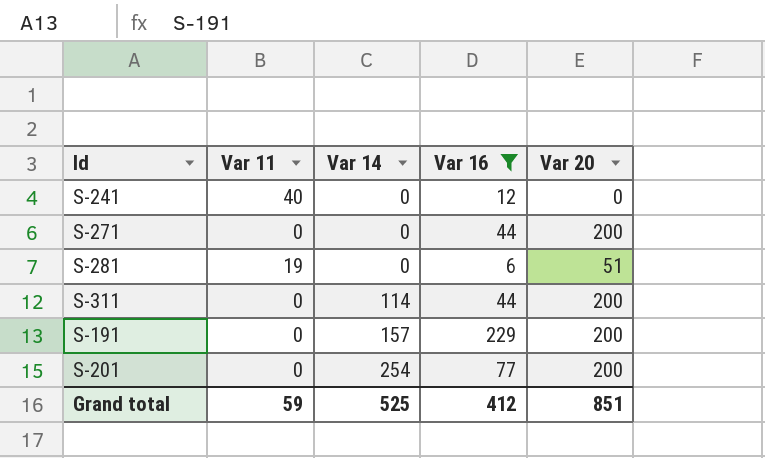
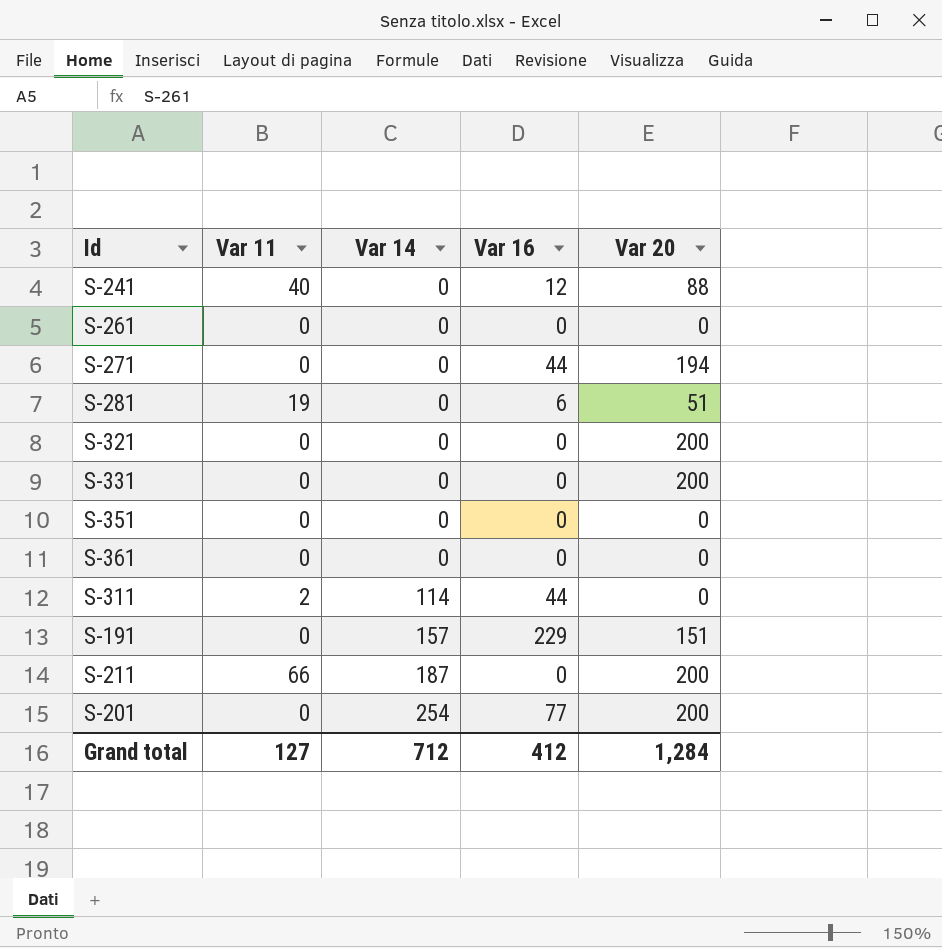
filter: Var 16 != 0 -> none
S-241 | Var 20: 0 -> 88
S-271 | Var 20: 200 -> 194
S-311 | Var 11: 0 -> 2
S-311 | Var 20: 200 -> 0
S-191 | Var 20: 200 -> 151
Grand total | Var 11: 59 -> 127
Grand total | Var 14: 525 -> 712
Grand total | Var 20: 851 -> 1,284

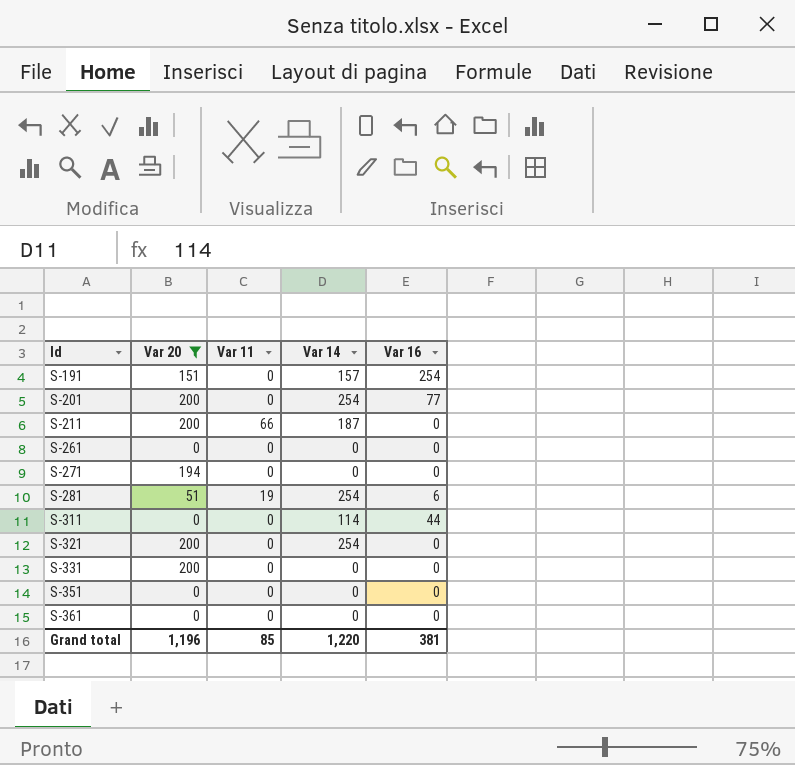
filter: none -> Var 20 != 88
row order: Var 14 ascending -> Id ascending
column Var 20 | position: 5 -> 2
S-191 | Var 16: 229 -> 254
S-271 | Var 16: 44 -> 0
S-281 | Var 14: 0 -> 254
S-311 | Var 11: 2 -> 0
S-321 | Var 14: 0 -> 254
Grand total | Var 20: 1,284 -> 1,196
Grand total | Var 11: 127 -> 85
Grand total | Var 14: 712 -> 1,220
Grand total | Var 16: 412 -> 381

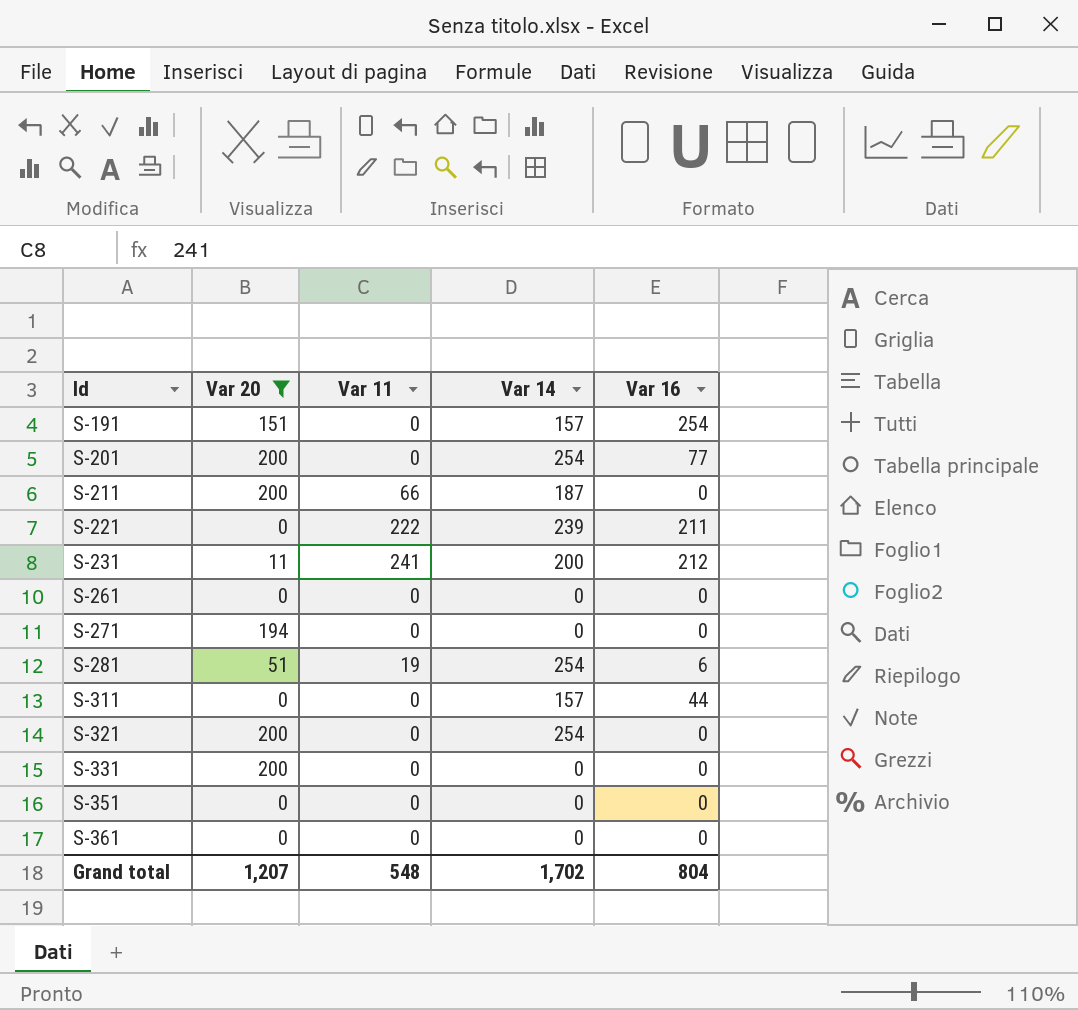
row S-221: none -> 0 | 222 | 239 | 211
row S-231: none -> 11 | 241 | 200 | 212
S-311 | Var 14: 114 -> 157
Grand total | Var 20: 1,196 -> 1,207
Grand total | Var 11: 85 -> 548
Grand total | Var 14: 1,220 -> 1,702
Grand total | Var 16: 381 -> 804

